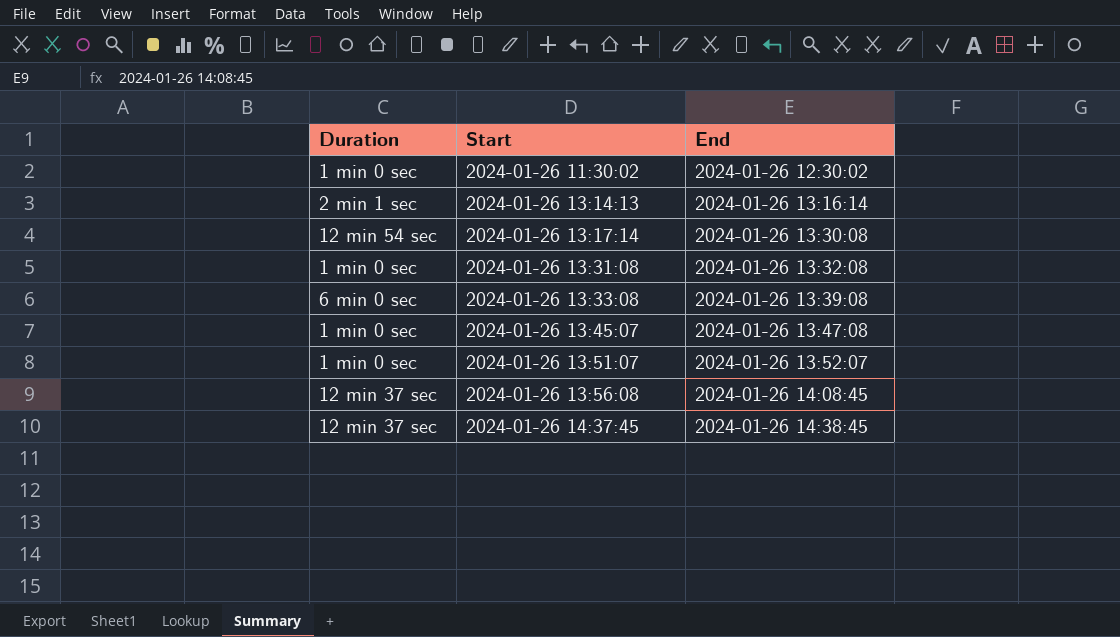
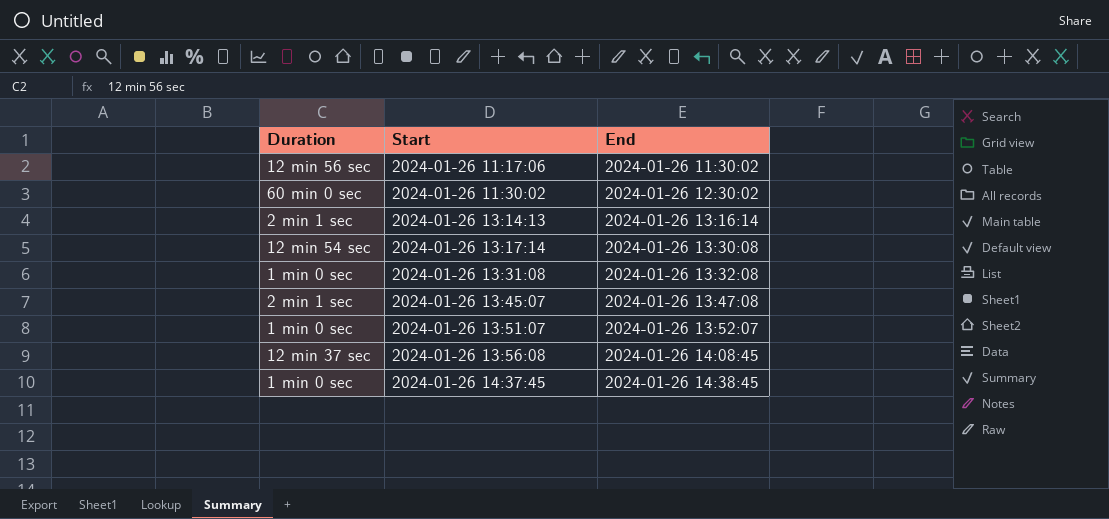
row 2024-01-26 13:33:08: 6 min 0 sec | 2024-01-26 13:39:08 -> none
row 2024-01-26 11:17:06: none -> 12 min 56 sec | 2024-01-26 11:30:02
2024-01-26 11:30:02 | Duration: 1 min 0 sec -> 60 min 0 sec
2024-01-26 13:45:07 | Duration: 1 min 0 sec -> 2 min 1 sec
2024-01-26 14:37:45 | Duration: 12 min 37 sec -> 1 min 0 sec

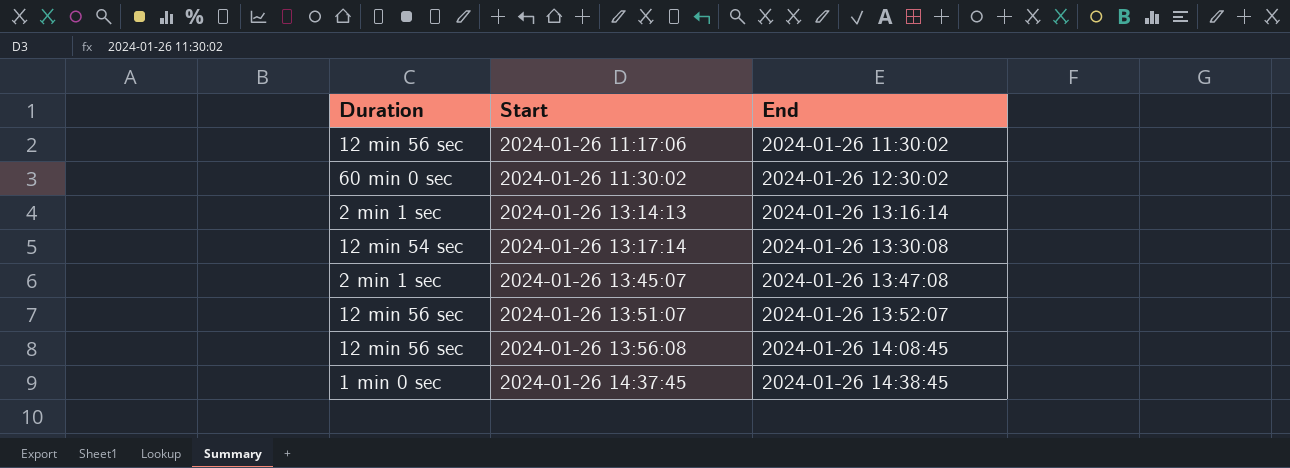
row 2024-01-26 13:31:08: 1 min 0 sec | 2024-01-26 13:32:08 -> none
2024-01-26 13:51:07 | Duration: 1 min 0 sec -> 12 min 56 sec
2024-01-26 13:56:08 | Duration: 12 min 37 sec -> 12 min 56 sec

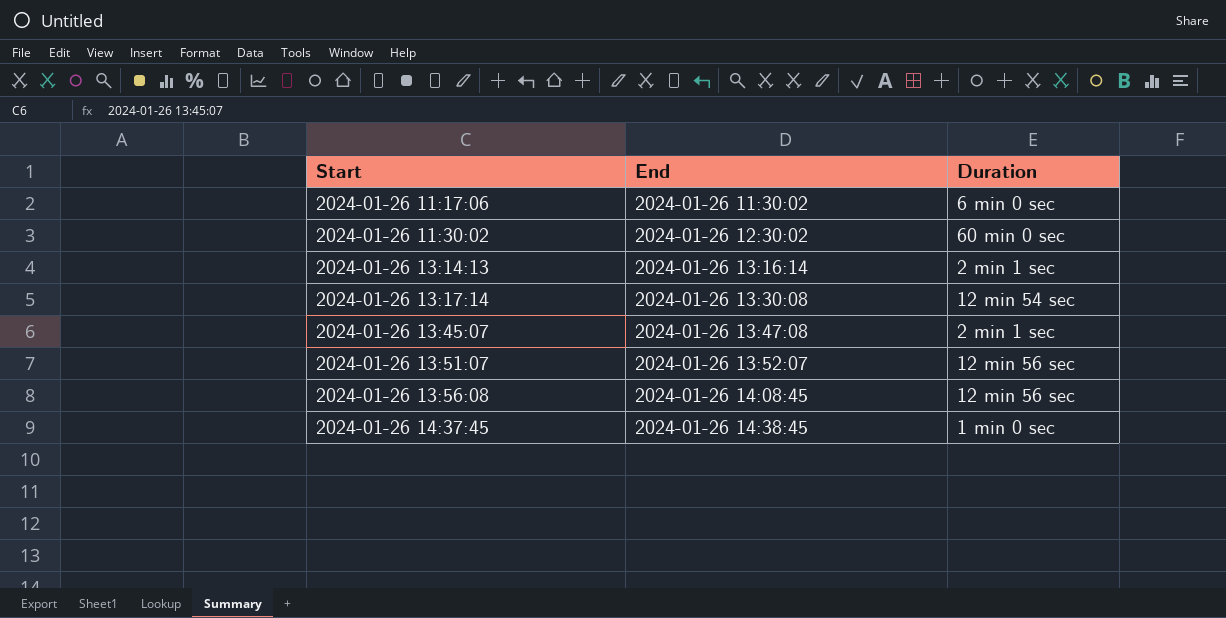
column Duration | position: 1 -> 3
2024-01-26 11:17:06 | Duration: 12 min 56 sec -> 6 min 0 sec

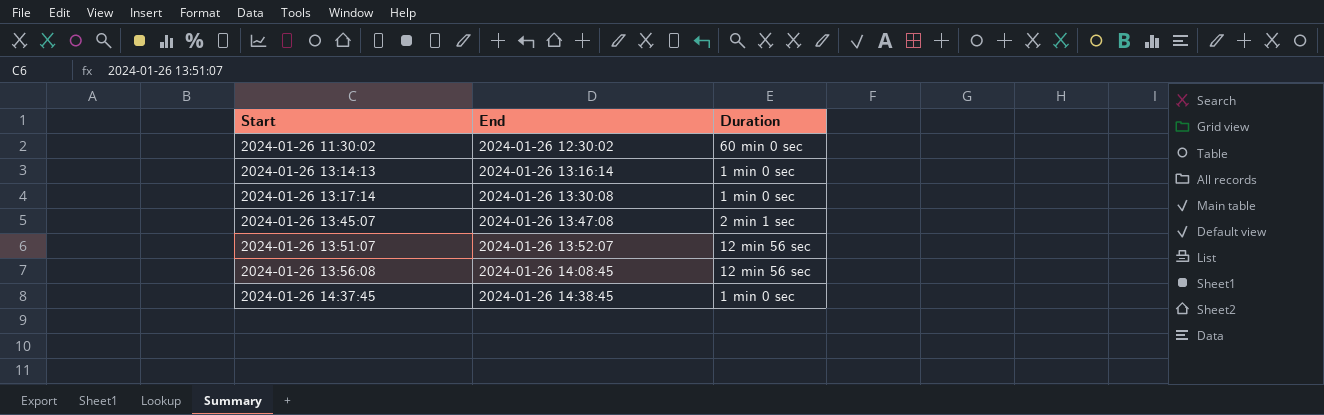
row 2024-01-26 11:17:06: 2024-01-26 11:30:02 | 6 min 0 sec -> none
2024-01-26 13:14:13 | Duration: 2 min 1 sec -> 1 min 0 sec
2024-01-26 13:17:14 | Duration: 12 min 54 sec -> 1 min 0 sec

